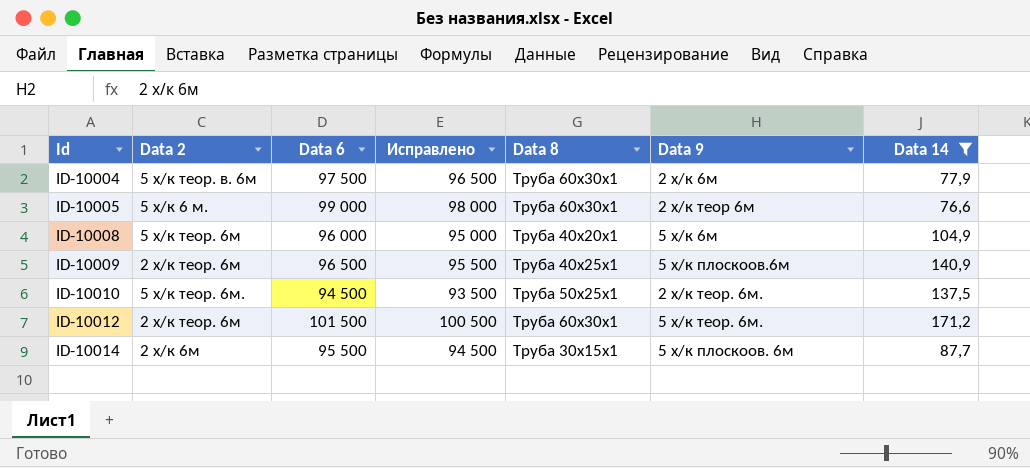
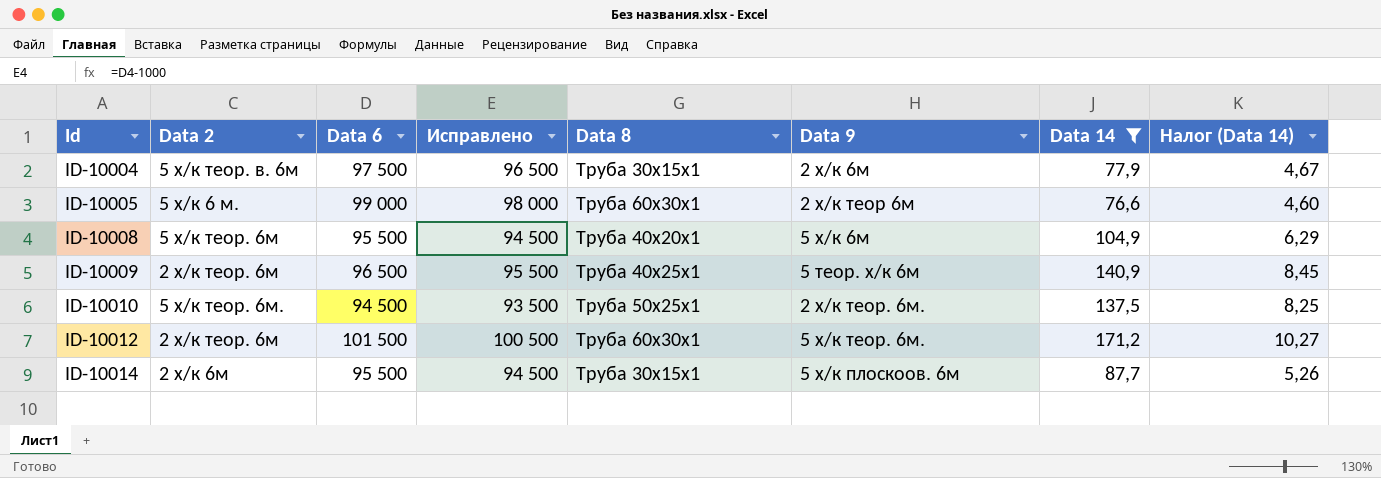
column Налог (Data 14) | formula: none -> [Data 14] * 0,06
ID-10004 | Data 8: Труба 60х30х1 -> Труба 30х15х1
ID-10008 | Data 6: 96 000 -> 95 500
ID-10008 | Исправлено: 95 000 -> 94 500
ID-10009 | Data 9: 5 х/к плоскоов.6м -> 5 теор. х/к 6м

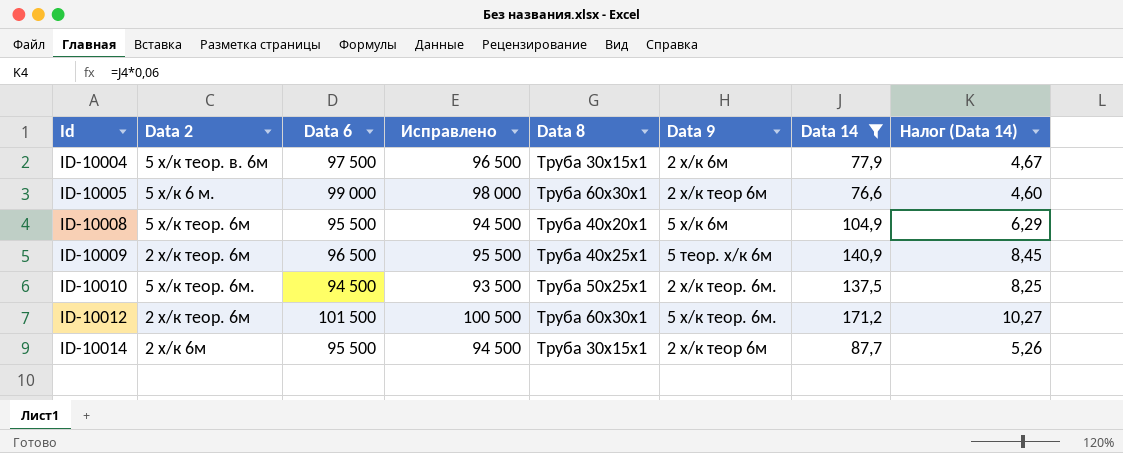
ID-10014 | Data 9: 5 х/к плоскоов. 6м -> 2 х/к теор 6м

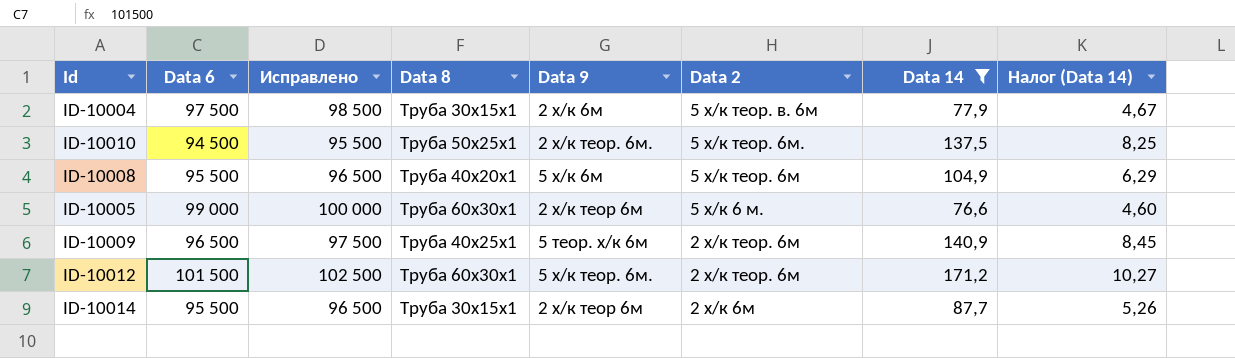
row order: Id ascending -> Data 2 descending
column Исправлено | formula: [Data 6] - 1000 -> [Data 6] + 1000
column Data 2 | position: 2 -> 6

